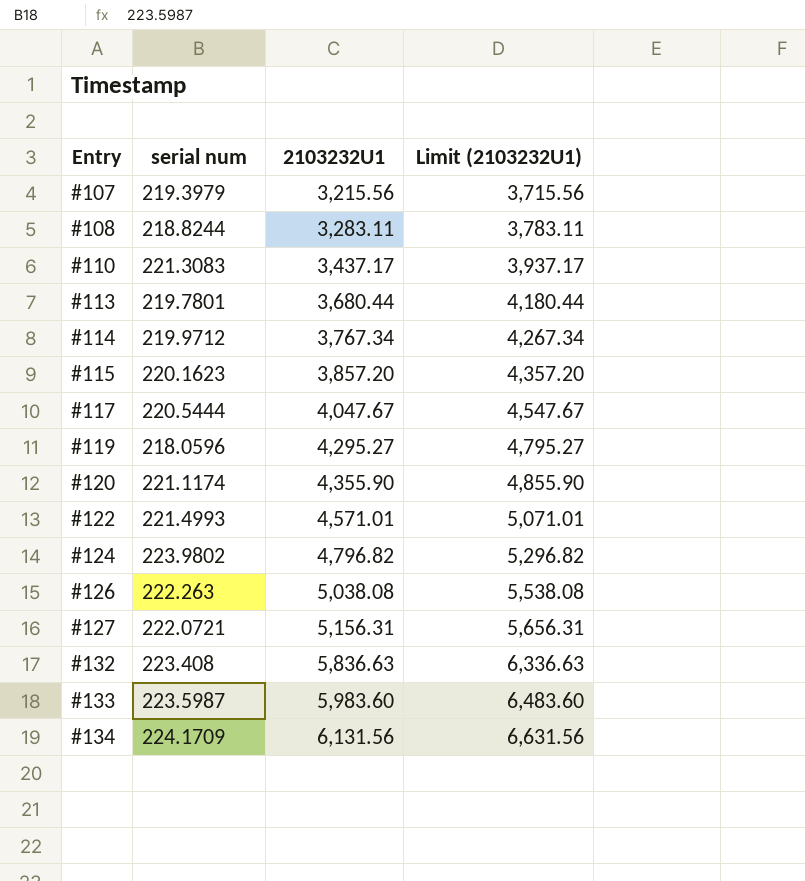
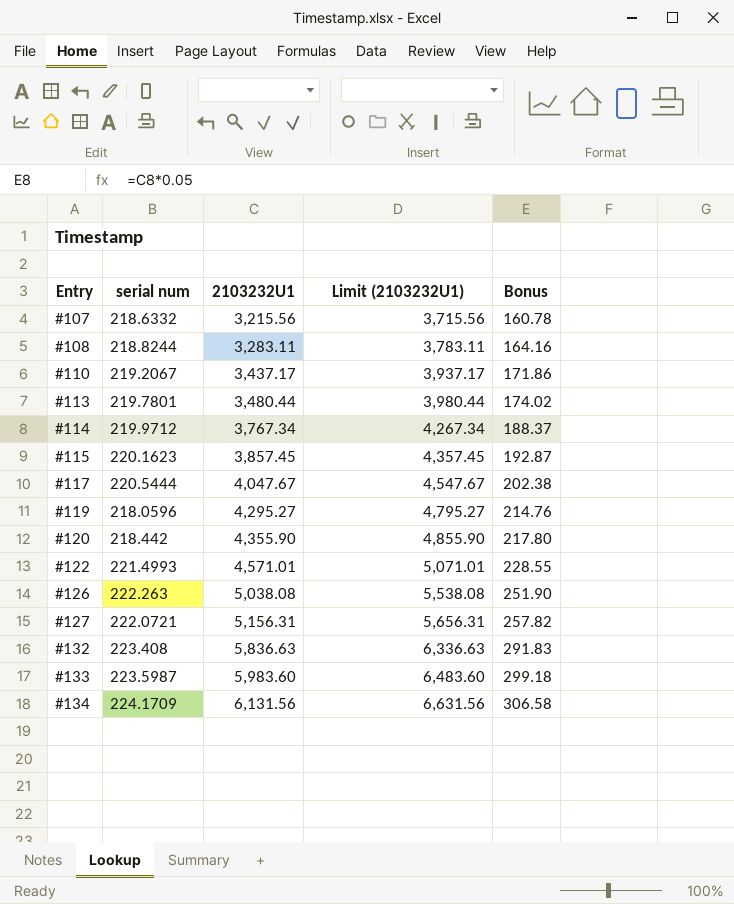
column Bonus | formula: none -> [2103232U1] * 0.05
row #124: 223.9802 | 4,796.82 | 5,296.82 -> none
#107 | serial num: 219.3979 -> 218.6332
#110 | serial num: 221.3083 -> 219.2067
#113 | 2103232U1: 3,680.44 -> 3,480.44
#113 | Limit (2103232U1): 4,180.44 -> 3,980.44
#115 | 2103232U1: 3,857.20 -> 3,857.45
#115 | Limit (2103232U1): 4,357.20 -> 4,357.45
#120 | serial num: 221.1174 -> 218.442

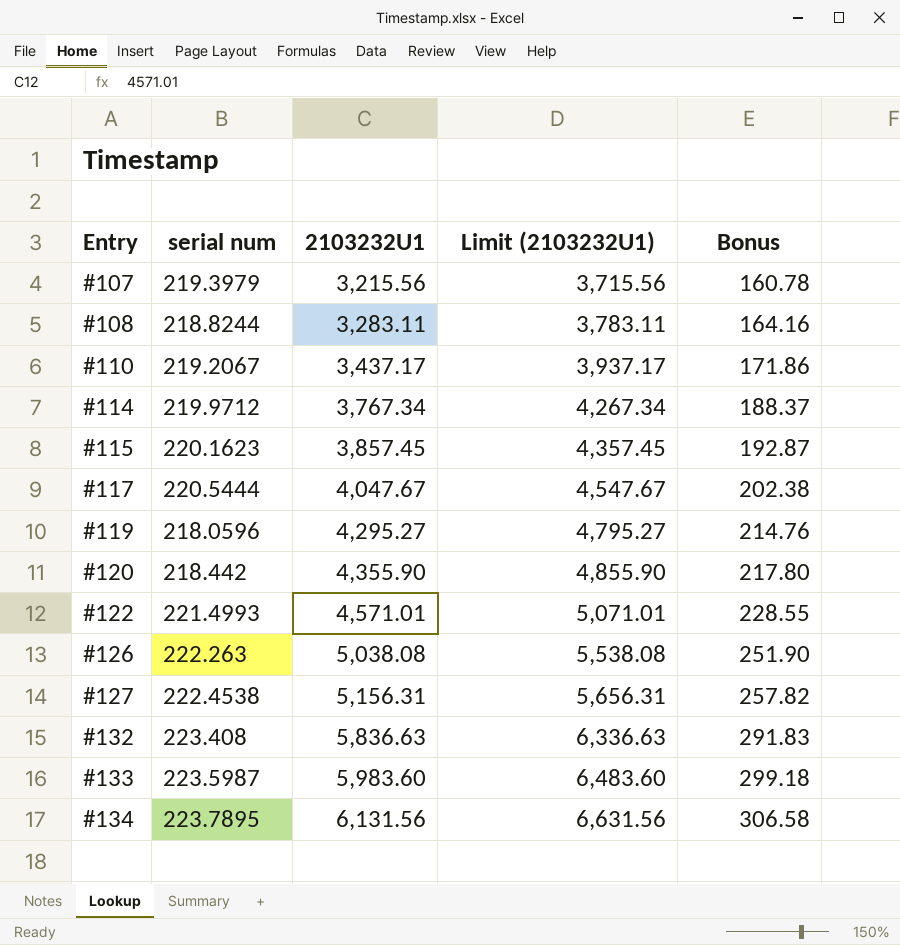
row #113: 219.7801 | 3,480.44 | 3,980.44 | 174.02 -> none
#107 | serial num: 218.6332 -> 219.3979
#127 | serial num: 222.0721 -> 222.4538
#134 | serial num: 224.1709 -> 223.7895

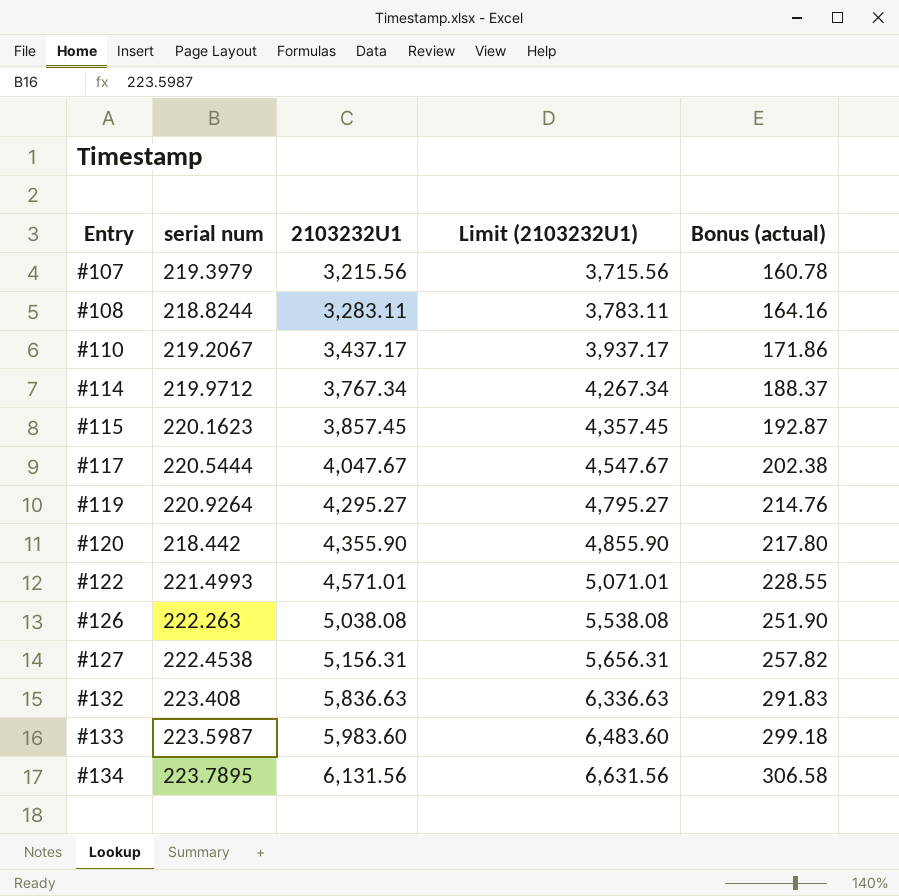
column name: Bonus -> Bonus (actual)
#119 | serial num: 218.0596 -> 220.9264

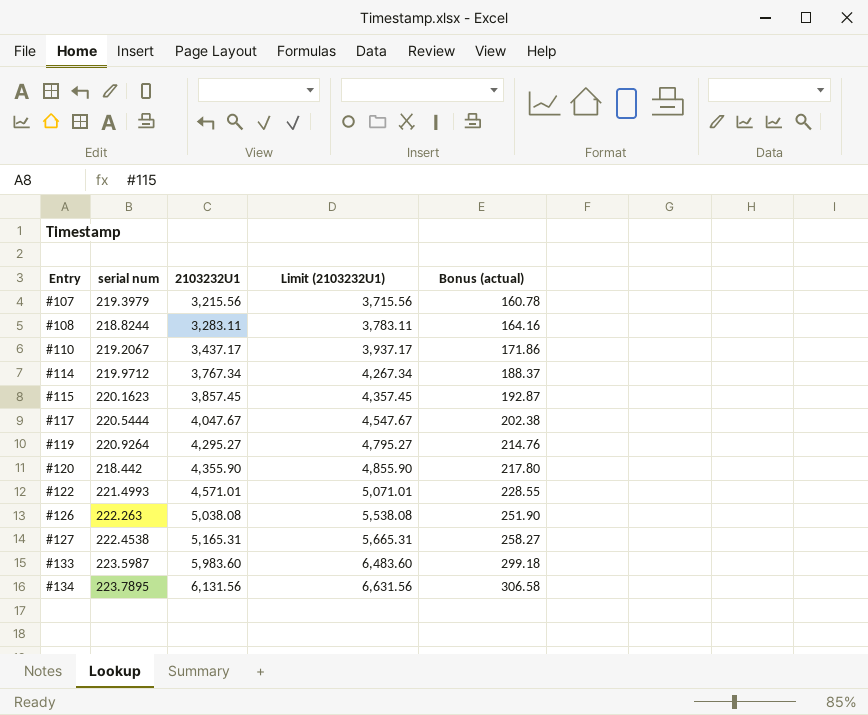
row #132: 223.408 | 5,836.63 | 6,336.63 | 291.83 -> none
#127 | 2103232U1: 5,156.31 -> 5,165.31
#127 | Limit (2103232U1): 5,656.31 -> 5,665.31
#127 | Bonus (actual): 257.82 -> 258.27

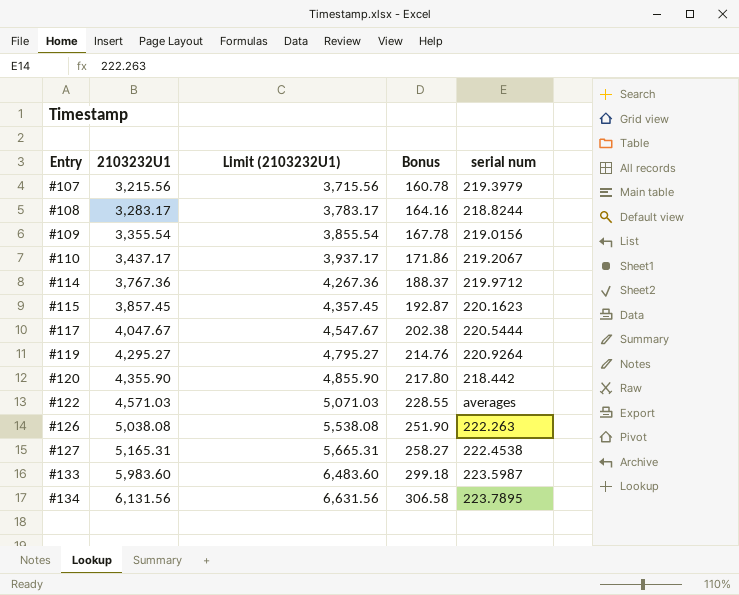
column name: Bonus (actual) -> Bonus
column serial num | position: 2 -> 5
#108 | 2103232U1: 3,283.11 -> 3,283.17
#108 | Limit (2103232U1): 3,783.11 -> 3,783.17
row #109: none -> 3,355.54 | 3,855.54 | 167.78 | 219.0156
#114 | 2103232U1: 3,767.34 -> 3,767.36
#114 | Limit (2103232U1): 4,267.34 -> 4,267.36
#122 | 2103232U1: 4,571.01 -> 4,571.03
#122 | Limit (2103232U1): 5,071.01 -> 5,071.03
#122 | serial num: 221.4993 -> averages

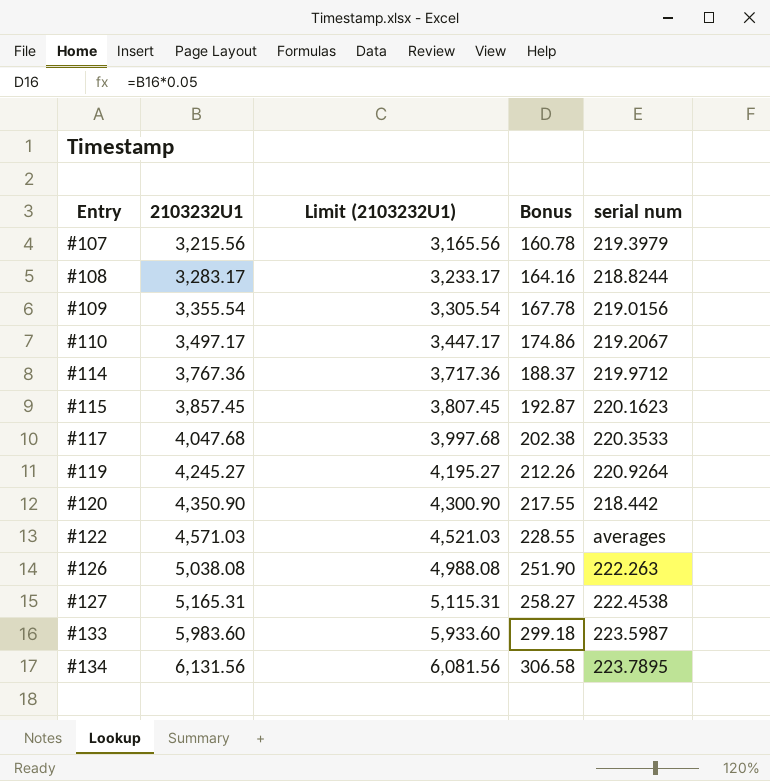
column Limit (2103232U1) | formula: [2103232U1] + 500 -> [2103232U1] - 50
#110 | 2103232U1: 3,437.17 -> 3,497.17
#110 | Bonus: 171.86 -> 174.86
#117 | 2103232U1: 4,047.67 -> 4,047.68
#117 | serial num: 220.5444 -> 220.3533
#119 | 2103232U1: 4,295.27 -> 4,245.27
#119 | Bonus: 214.76 -> 212.26
#120 | 2103232U1: 4,355.90 -> 4,350.90
#120 | Bonus: 217.80 -> 217.55

